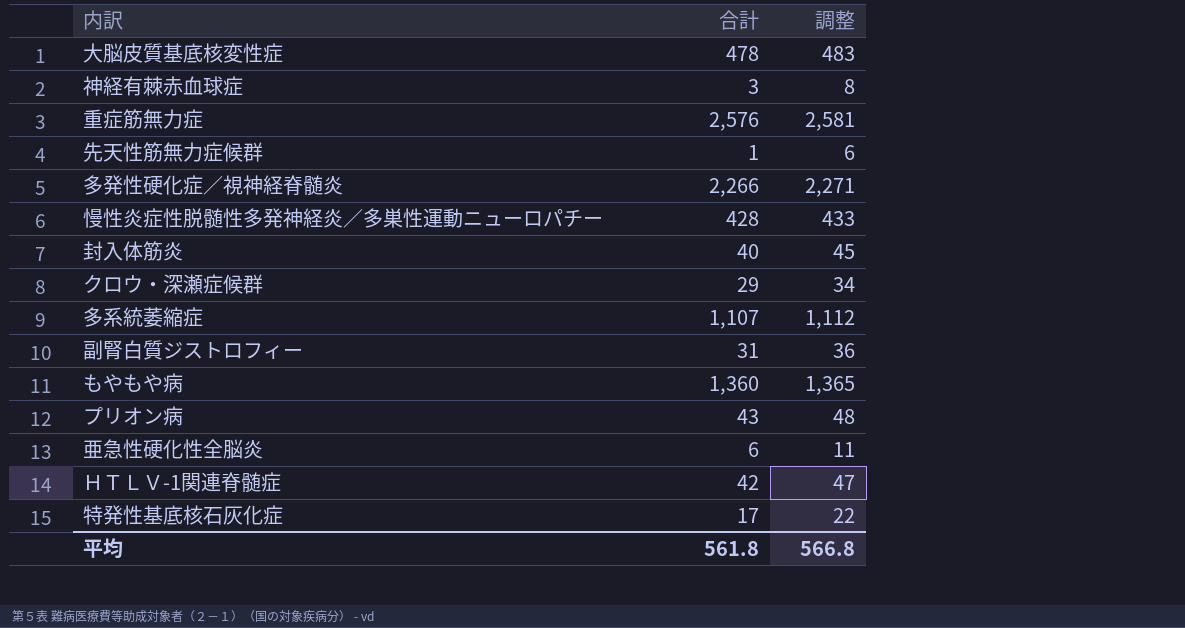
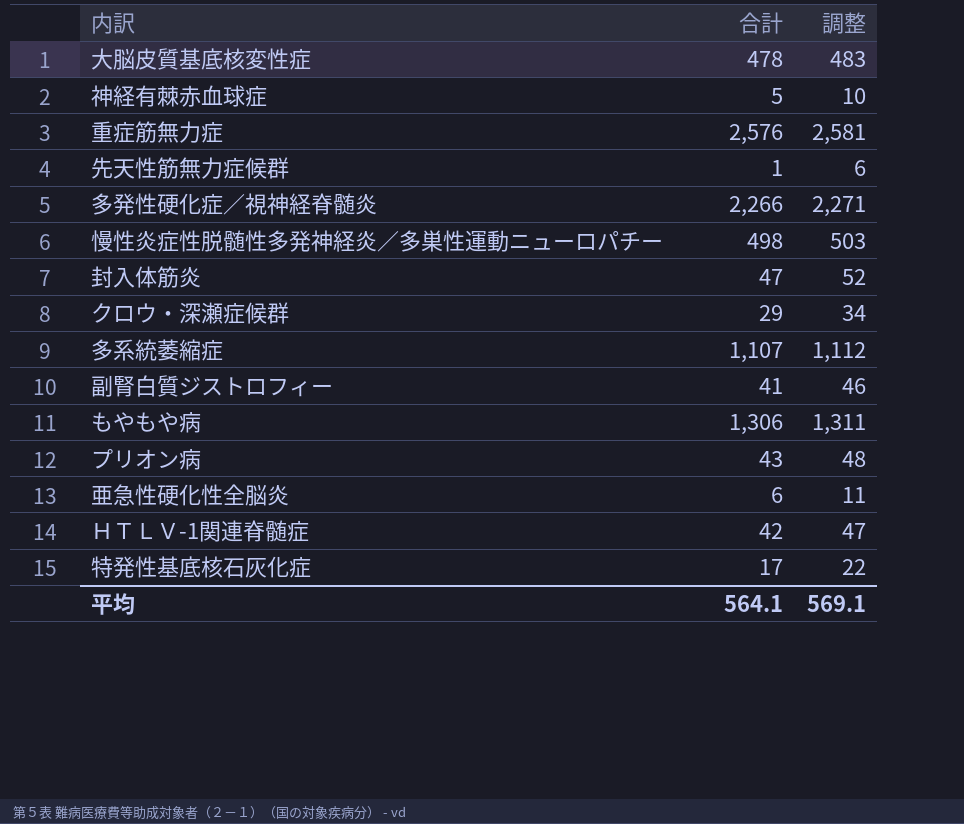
神経有棘赤血球症 | 合計: 3 -> 5
神経有棘赤血球症 | 調整: 8 -> 10
慢性炎症性脱髄性多発神経炎／多巣性運動ニューロパチー | 合計: 428 -> 498
慢性炎症性脱髄性多発神経炎／多巣性運動ニューロパチー | 調整: 433 -> 503
封入体筋炎 | 合計: 40 -> 47
封入体筋炎 | 調整: 45 -> 52
副腎白質ジストロフィー | 合計: 31 -> 41
副腎白質ジストロフィー | 調整: 36 -> 46
もやもや病 | 合計: 1,360 -> 1,306
もやもや病 | 調整: 1,365 -> 1,311
平均 | 合計: 561.8 -> 564.1
平均 | 調整: 566.8 -> 569.1

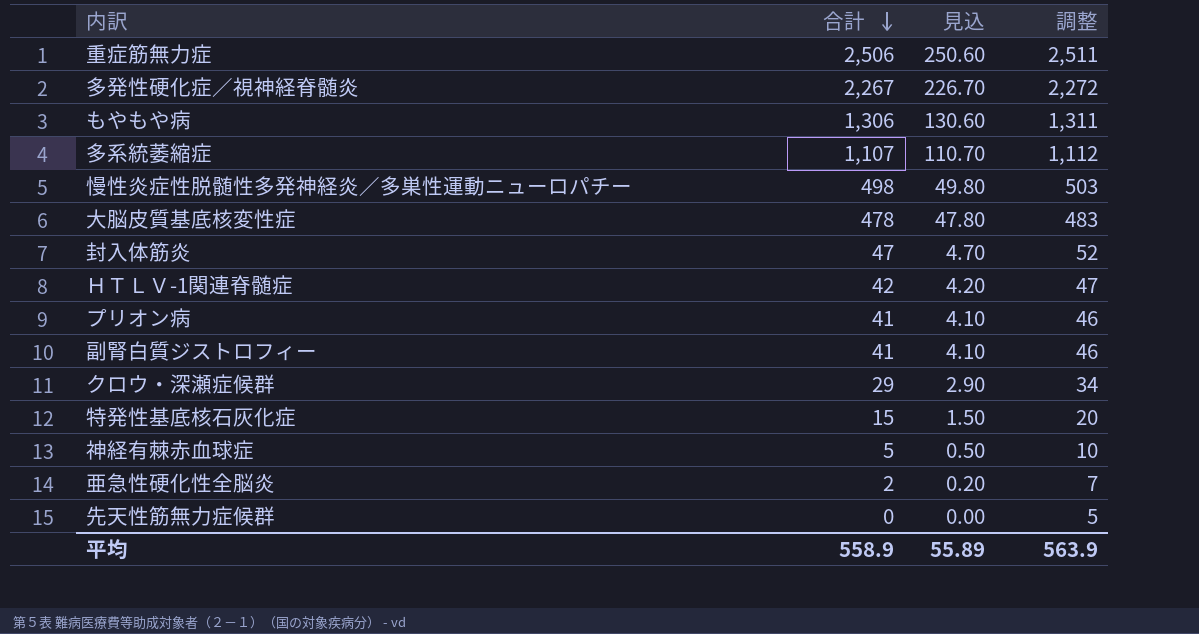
row order: none -> 合計 descending
column 見込 | formula: none -> [合計] * 0.1
重症筋無力症 | 合計: 2,576 -> 2,506
重症筋無力症 | 調整: 2,581 -> 2,511
多発性硬化症／視神経脊髄炎 | 合計: 2,266 -> 2,267
多発性硬化症／視神経脊髄炎 | 調整: 2,271 -> 2,272
プリオン病 | 合計: 43 -> 41
プリオン病 | 調整: 48 -> 46
特発性基底核石灰化症 | 合計: 17 -> 15
特発性基底核石灰化症 | 調整: 22 -> 20
亜急性硬化性全脳炎 | 合計: 6 -> 2
亜急性硬化性全脳炎 | 調整: 11 -> 7
先天性筋無力症候群 | 合計: 1 -> 0
先天性筋無力症候群 | 調整: 6 -> 5
平均 | 合計: 564.1 -> 558.9
平均 | 調整: 569.1 -> 563.9

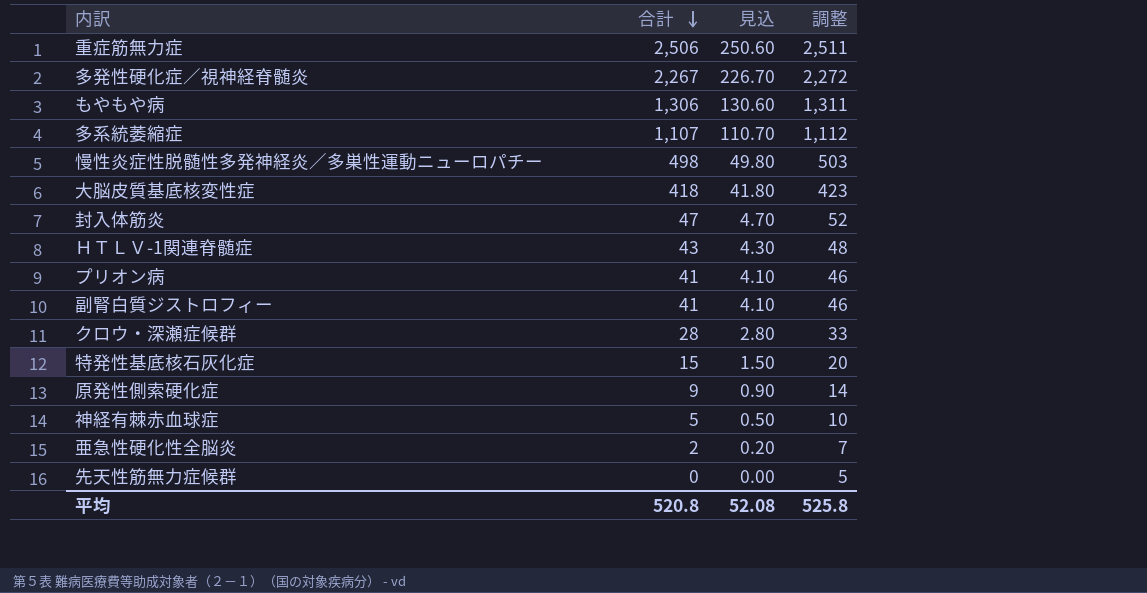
大脳皮質基底核変性症 | 合計: 478 -> 418
大脳皮質基底核変性症 | 見込: 47.80 -> 41.80
大脳皮質基底核変性症 | 調整: 483 -> 423
ＨＴＬＶ-1関連脊髄症 | 合計: 42 -> 43
ＨＴＬＶ-1関連脊髄症 | 見込: 4.20 -> 4.30
ＨＴＬＶ-1関連脊髄症 | 調整: 47 -> 48
クロウ・深瀬症候群 | 合計: 29 -> 28
クロウ・深瀬症候群 | 見込: 2.90 -> 2.80
クロウ・深瀬症候群 | 調整: 34 -> 33
row 原発性側索硬化症: none -> 9 | 0.90 | 14
平均 | 合計: 558.9 -> 520.8
平均 | 見込: 55.89 -> 52.08
平均 | 調整: 563.9 -> 525.8

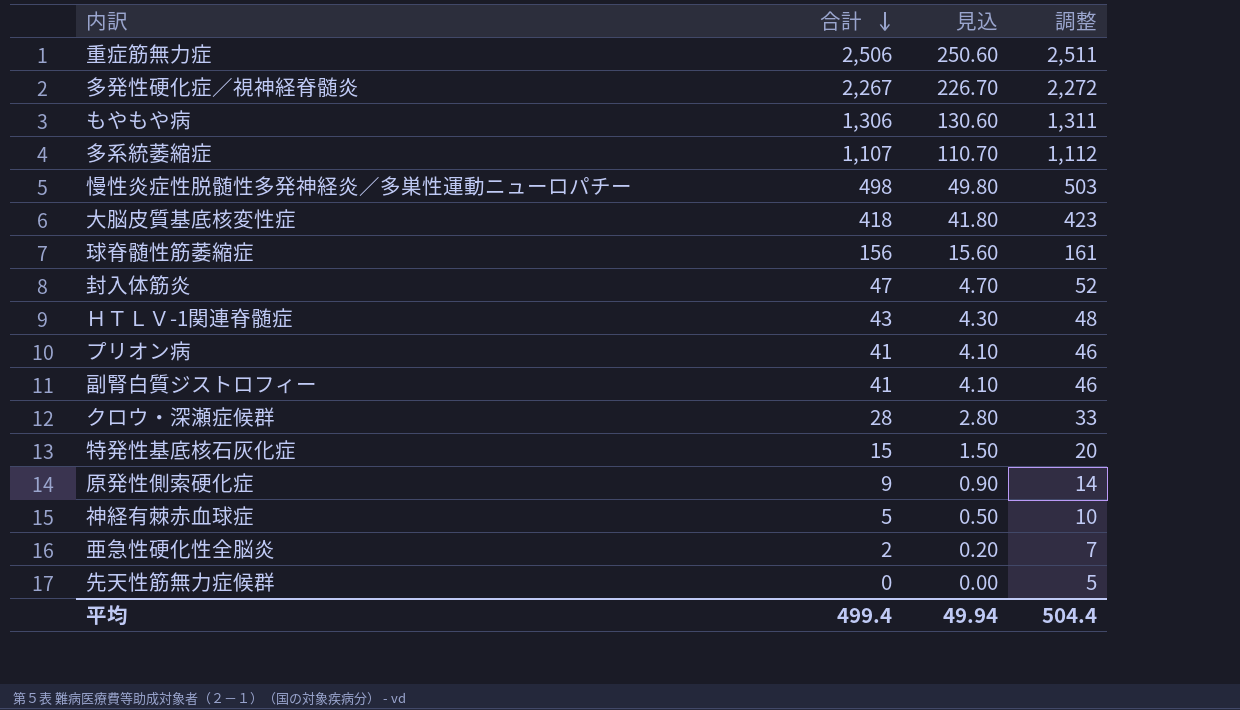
row 球脊髄性筋萎縮症: none -> 156 | 15.60 | 161
平均 | 合計: 520.8 -> 499.4
平均 | 見込: 52.08 -> 49.94
平均 | 調整: 525.8 -> 504.4

